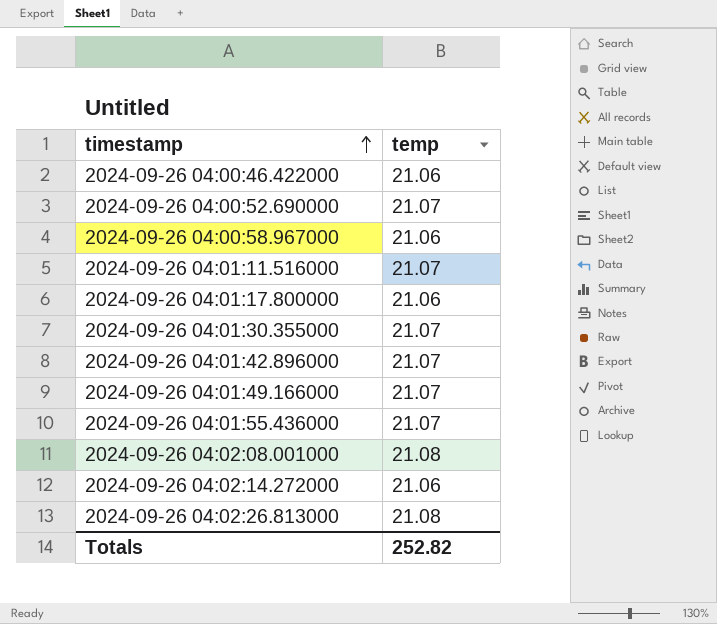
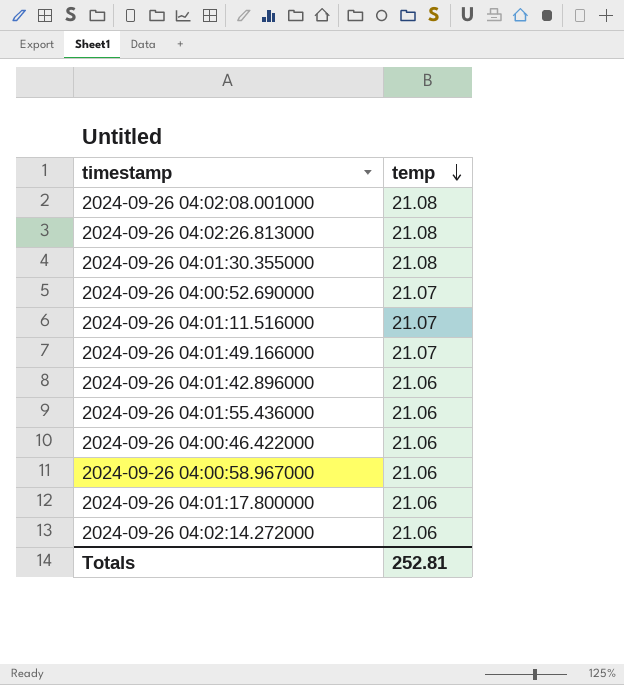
row order: timestamp ascending -> temp descending
2024-09-26 04:01:30.355000 | temp: 21.07 -> 21.08
2024-09-26 04:01:42.896000 | temp: 21.07 -> 21.06
2024-09-26 04:01:55.436000 | temp: 21.07 -> 21.06
Totals | temp: 252.82 -> 252.81

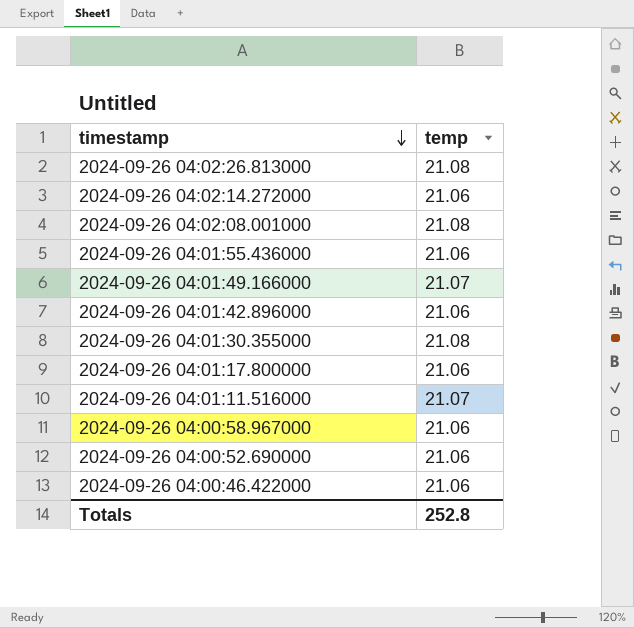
row order: temp descending -> timestamp descending
2024-09-26 04:00:52.690000 | temp: 21.07 -> 21.06
Totals | temp: 252.81 -> 252.8

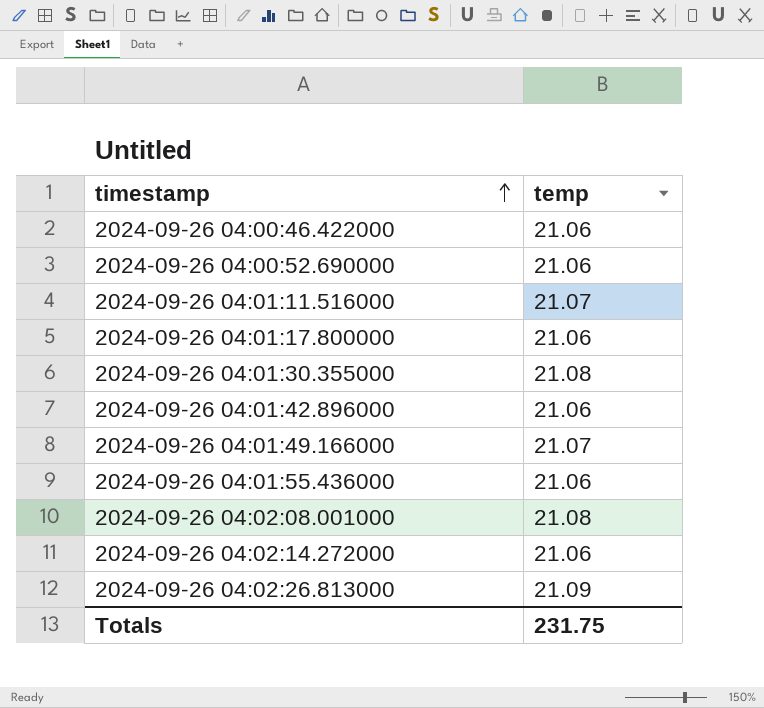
row order: timestamp descending -> timestamp ascending
row 2024-09-26 04:00:58.967000: 21.06 -> none
2024-09-26 04:02:26.813000 | temp: 21.08 -> 21.09
Totals | temp: 252.8 -> 231.75

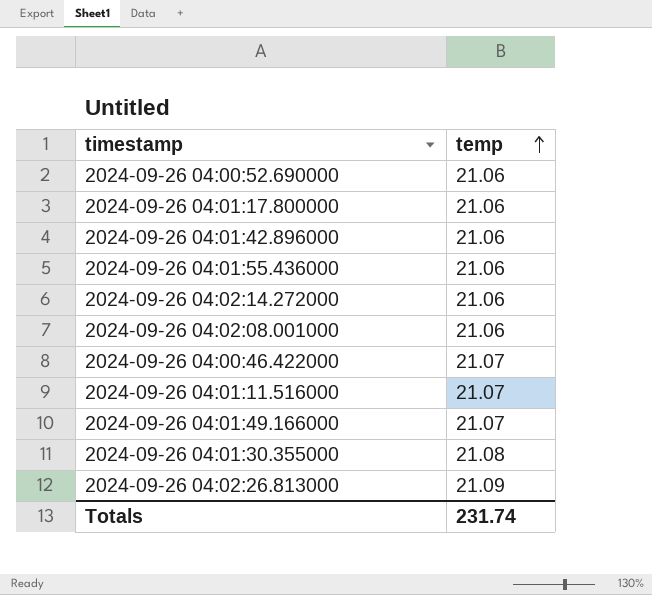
row order: timestamp ascending -> temp ascending
2024-09-26 04:02:08.001000 | temp: 21.08 -> 21.06
2024-09-26 04:00:46.422000 | temp: 21.06 -> 21.07
Totals | temp: 231.75 -> 231.74

